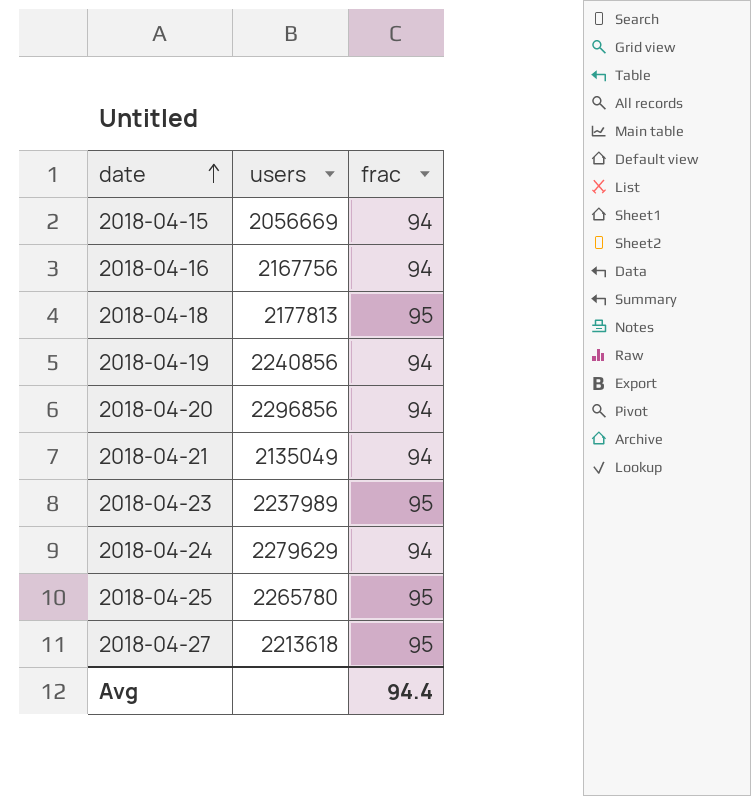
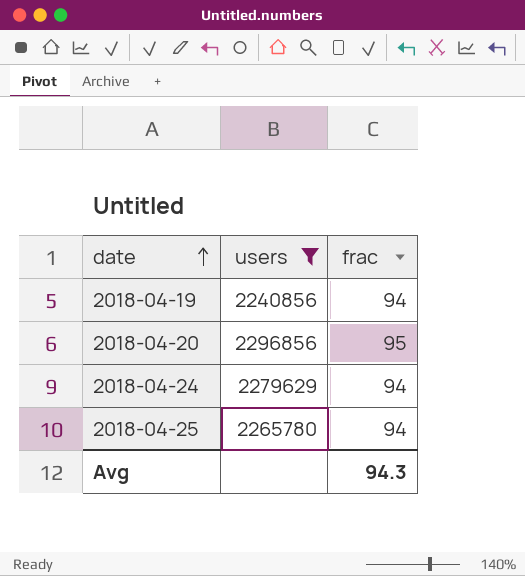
filter: none -> users >= 2240856
2018-04-20 | frac: 94 -> 95
2018-04-25 | frac: 95 -> 94
Avg | frac: 94.4 -> 94.3

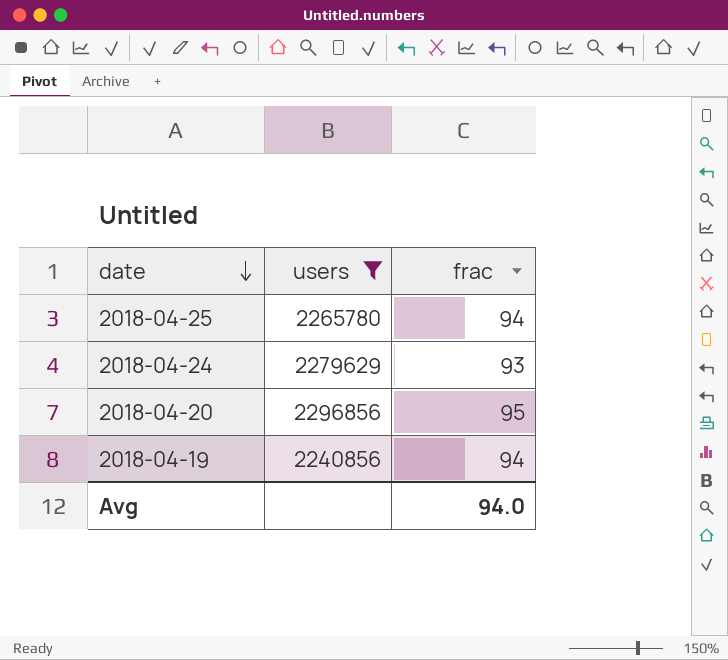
row order: date ascending -> date descending
2018-04-24 | frac: 94 -> 93
Avg | frac: 94.3 -> 94.0

